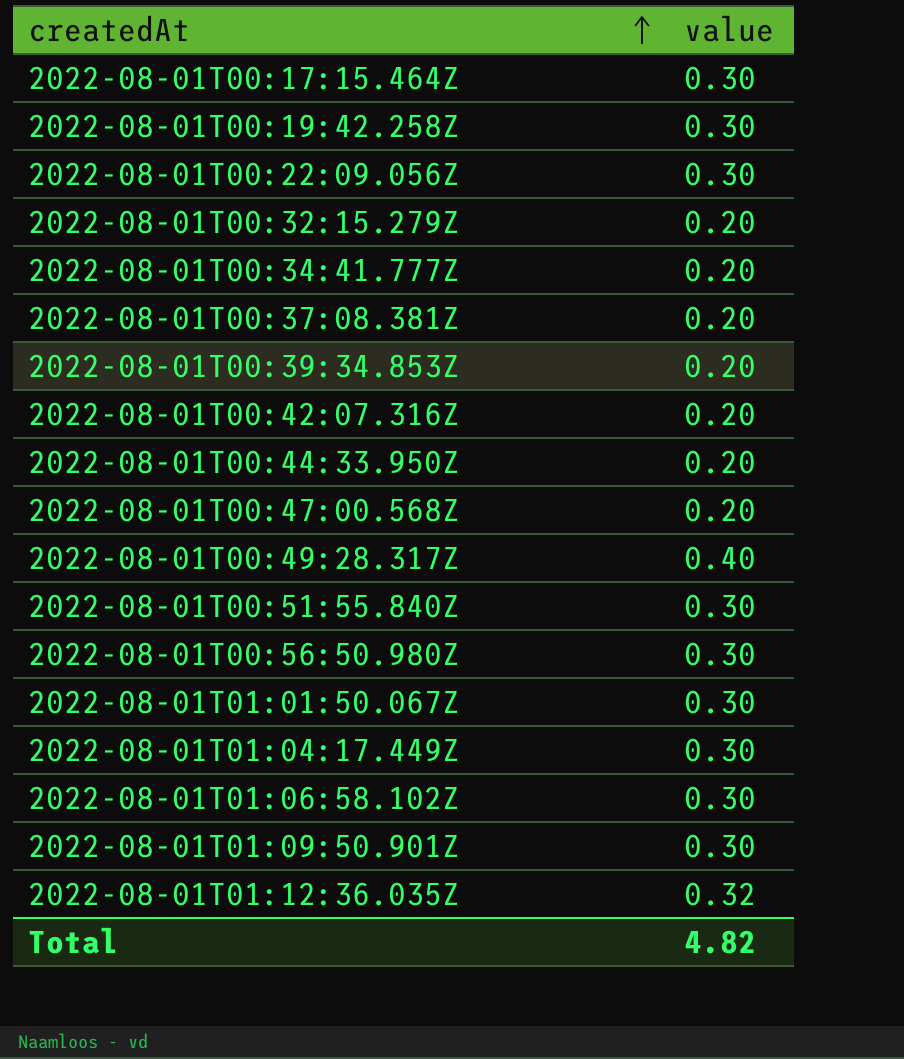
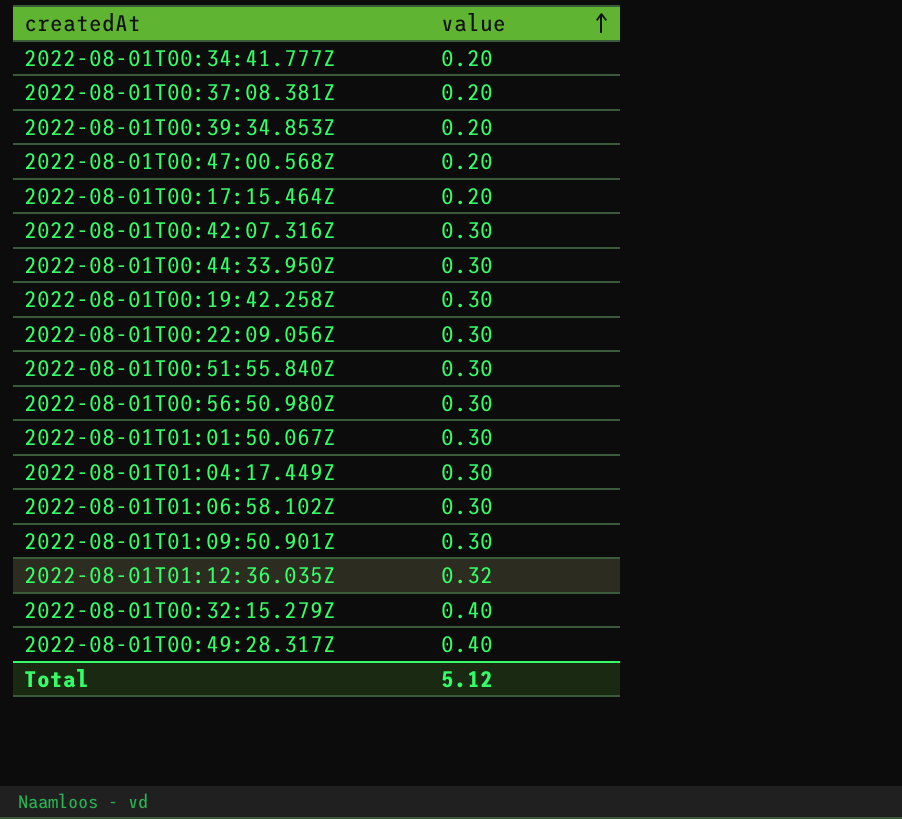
row order: createdAt ascending -> value ascending
2022-08-01T00:17:15.464Z | value: 0.30 -> 0.20
2022-08-01T00:42:07.316Z | value: 0.20 -> 0.30
2022-08-01T00:44:33.950Z | value: 0.20 -> 0.30
2022-08-01T00:32:15.279Z | value: 0.20 -> 0.40
Total | value: 4.82 -> 5.12

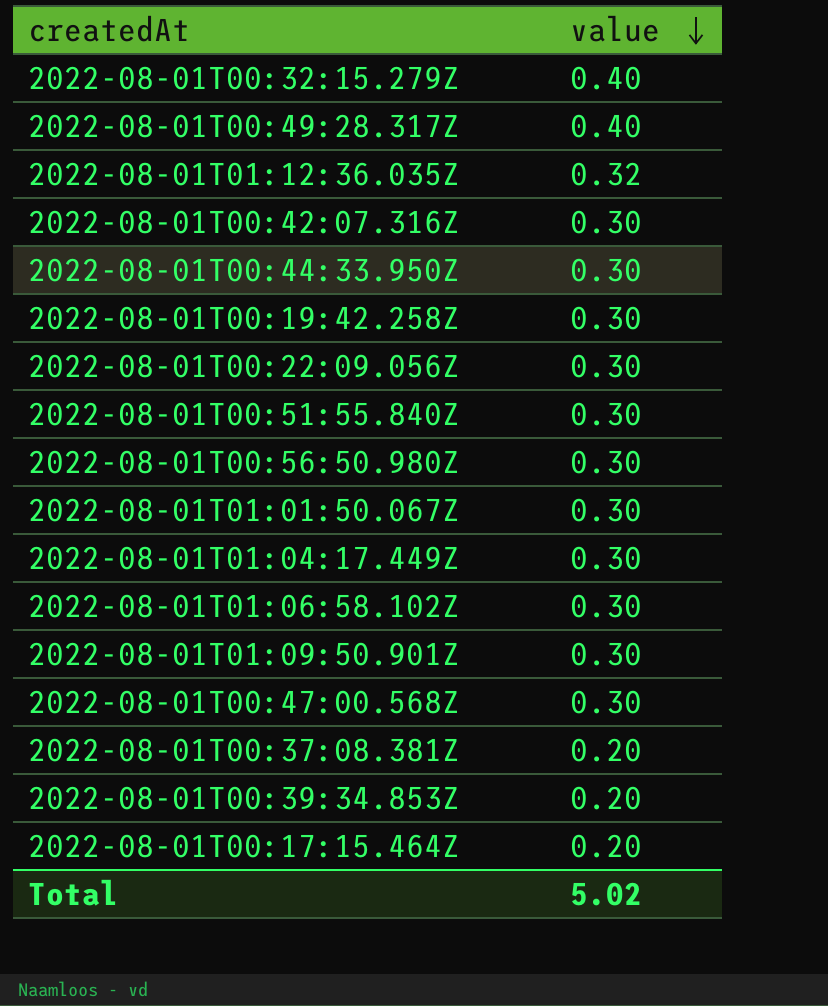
row order: value ascending -> value descending
row 2022-08-01T00:34:41.777Z: 0.20 -> none
2022-08-01T00:47:00.568Z | value: 0.20 -> 0.30
Total | value: 5.12 -> 5.02

